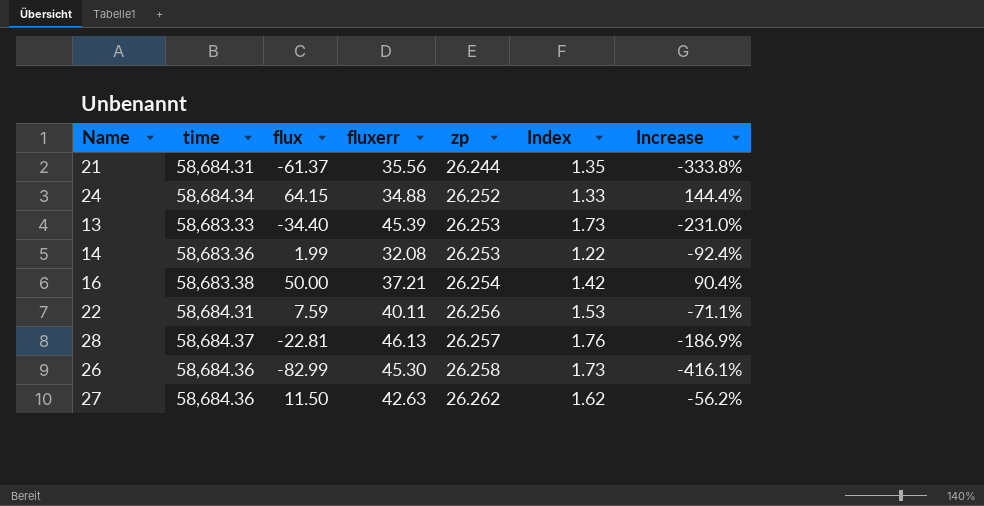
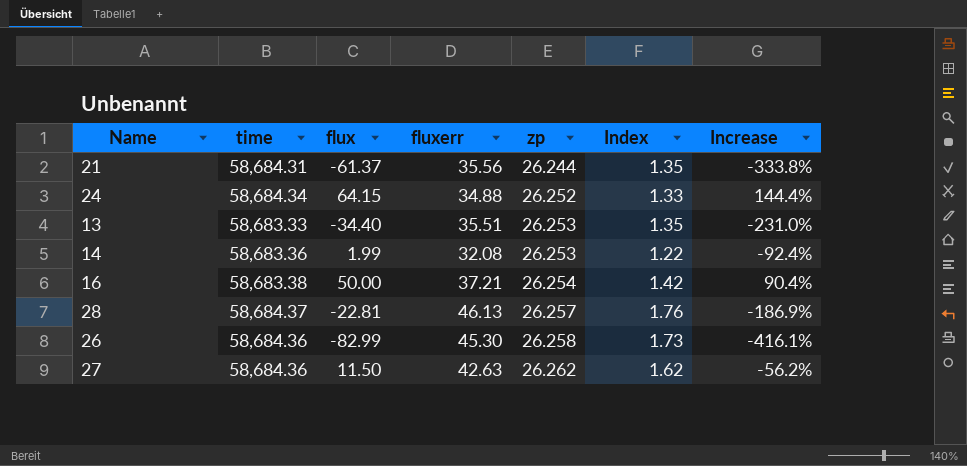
row 22: 58,684.31 | 7.59 | 40.11 | 26.256 | 1.53 | -71.1% -> none
13 | fluxerr: 45.39 -> 35.51
13 | Index: 1.73 -> 1.35

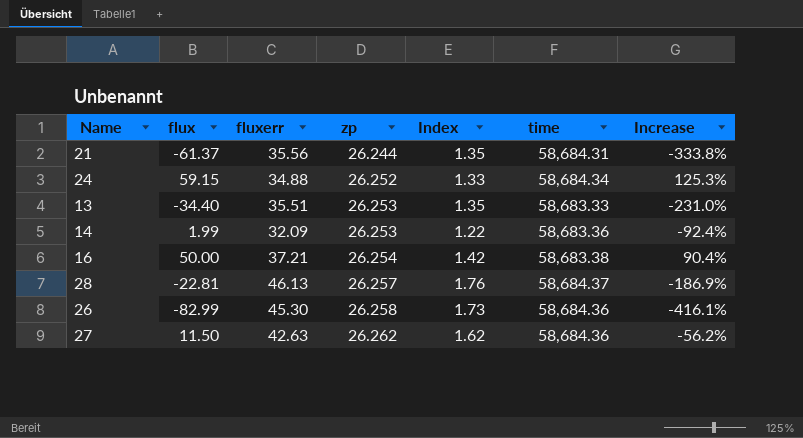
column time | position: 2 -> 6
24 | flux: 64.15 -> 59.15
24 | Increase: 144.4% -> 125.3%
14 | fluxerr: 32.08 -> 32.09

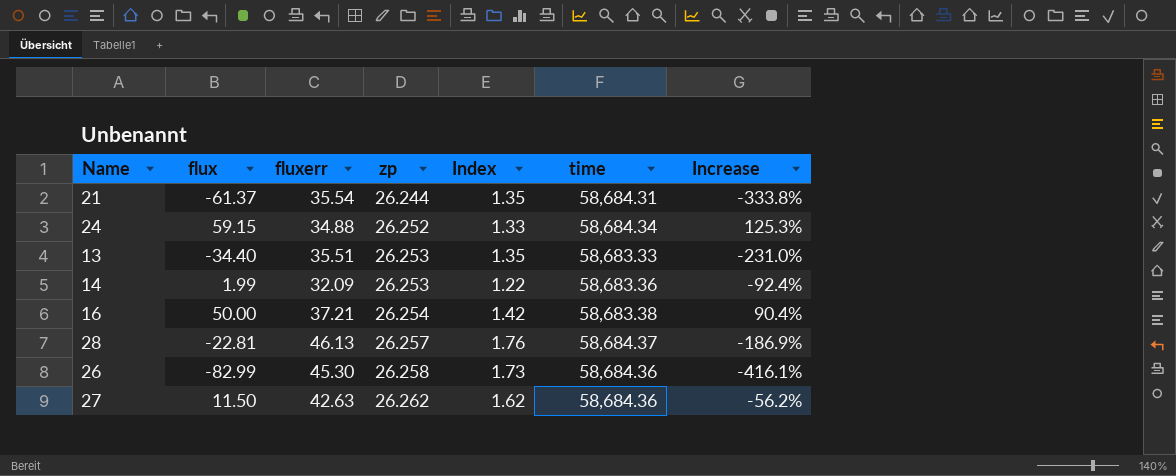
21 | fluxerr: 35.56 -> 35.54

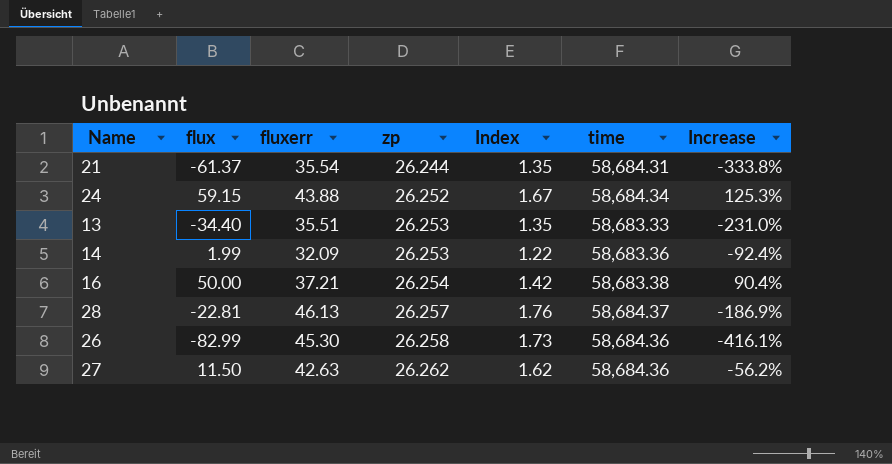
24 | fluxerr: 34.88 -> 43.88
24 | Index: 1.33 -> 1.67

